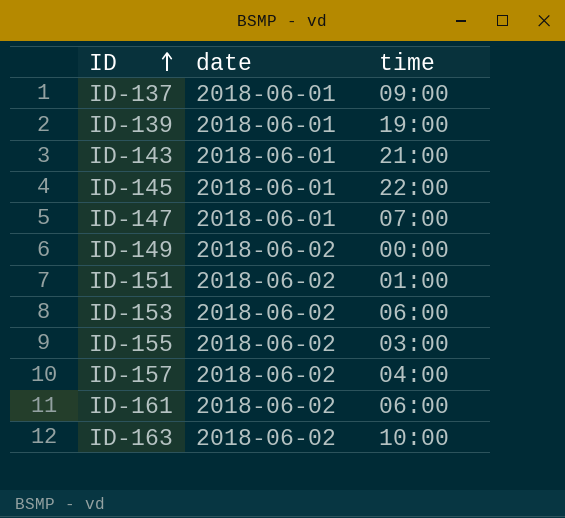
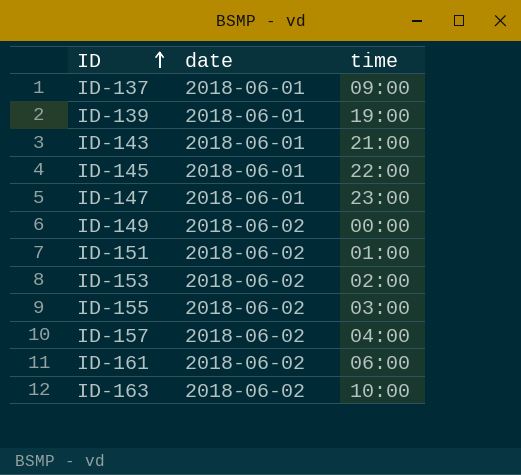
ID-147 | time: 07:00 -> 23:00
ID-153 | time: 06:00 -> 02:00

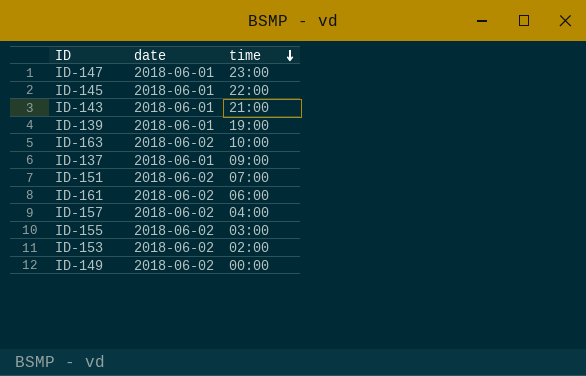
row order: ID ascending -> time descending
ID-151 | time: 01:00 -> 07:00

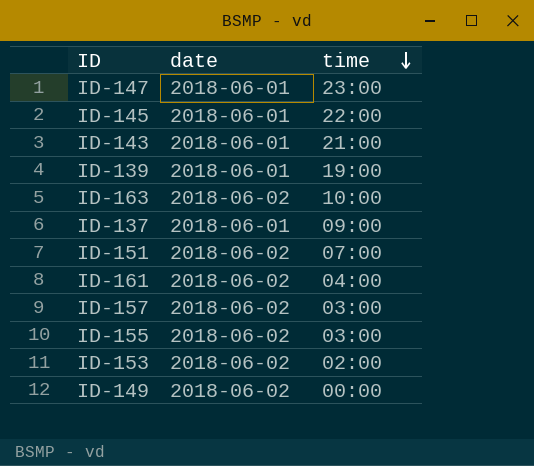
ID-161 | time: 06:00 -> 04:00
ID-157 | time: 04:00 -> 03:00

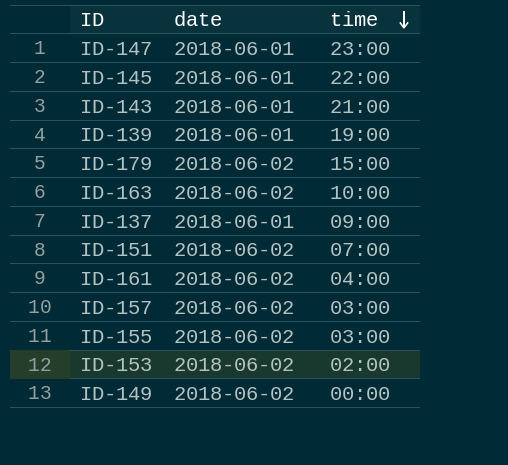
row ID-179: none -> 2018-06-02 | 15:00

